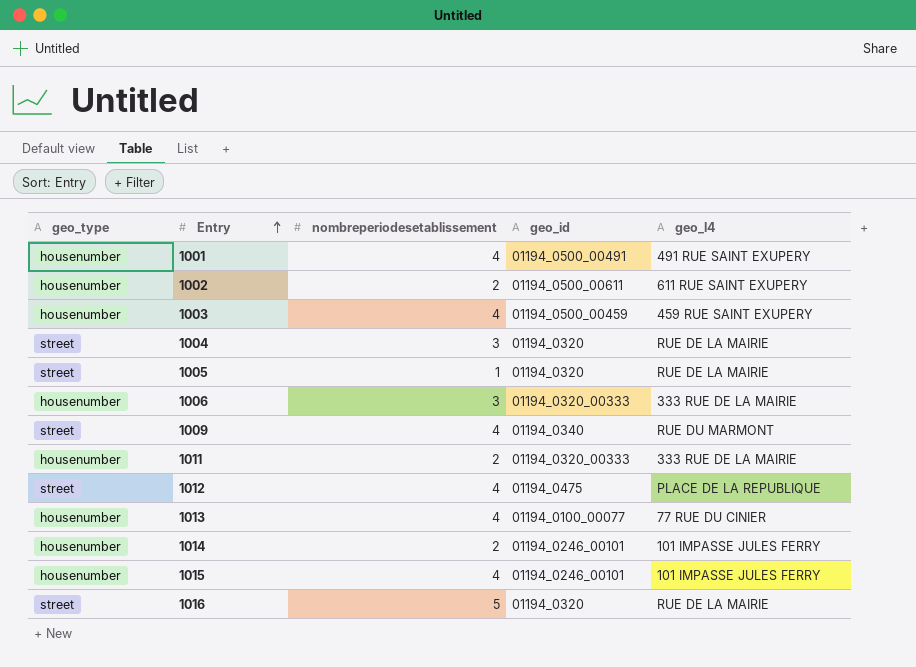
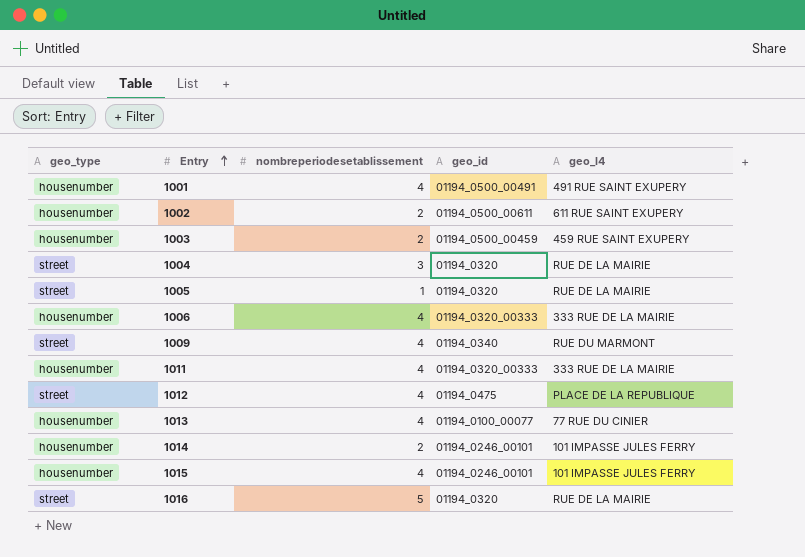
1003 | nombreperiodesetablissement: 4 -> 2
1006 | nombreperiodesetablissement: 3 -> 4
1011 | nombreperiodesetablissement: 2 -> 4

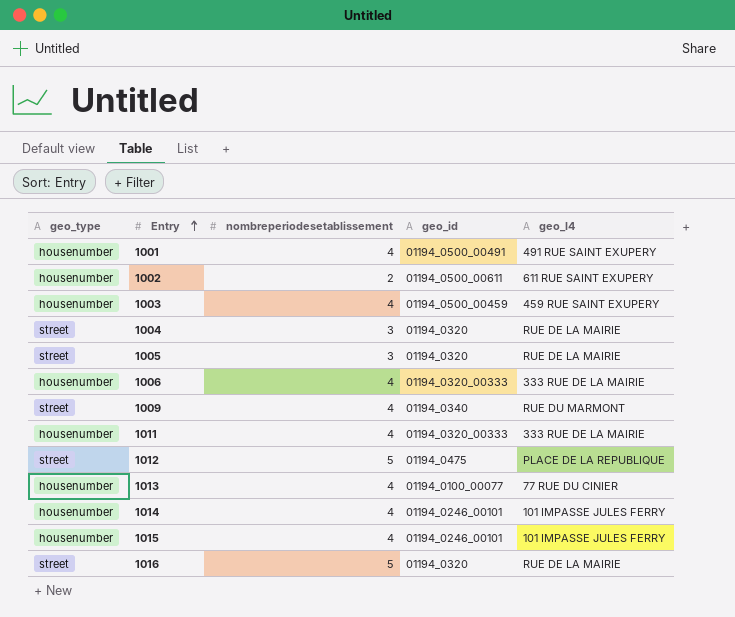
1003 | nombreperiodesetablissement: 2 -> 4
1005 | nombreperiodesetablissement: 1 -> 3
1012 | nombreperiodesetablissement: 4 -> 5
1014 | nombreperiodesetablissement: 2 -> 4

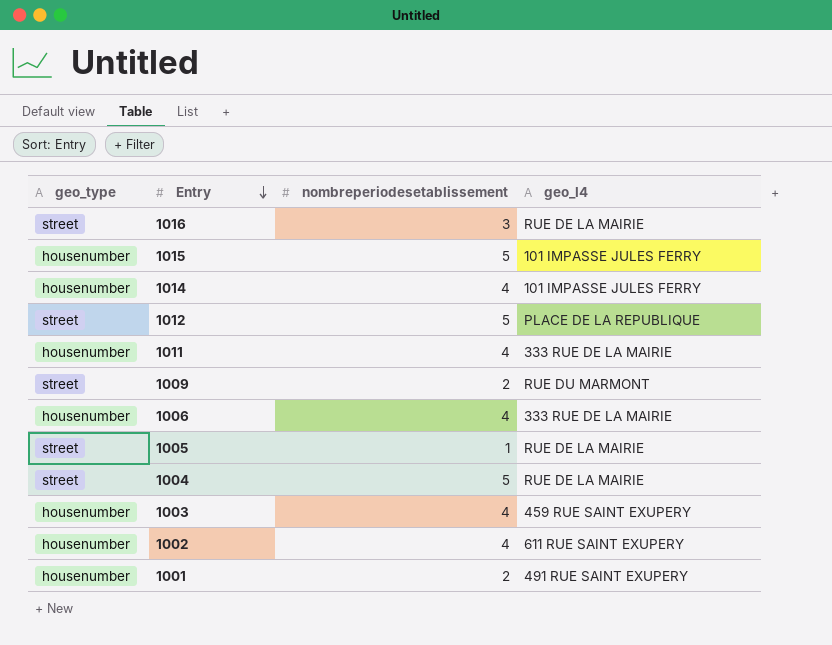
row order: Entry ascending -> Entry descending
column geo_id | position: 4 -> none
row 1013: housenumber | 4 | 01194_0100_00077 | 77 RUE DU CINIER -> none
1016 | nombreperiodesetablissement: 5 -> 3
1015 | nombreperiodesetablissement: 4 -> 5
1009 | nombreperiodesetablissement: 4 -> 2
1005 | nombreperiodesetablissement: 3 -> 1
1004 | nombreperiodesetablissement: 3 -> 5
1002 | nombreperiodesetablissement: 2 -> 4
1001 | nombreperiodesetablissement: 4 -> 2

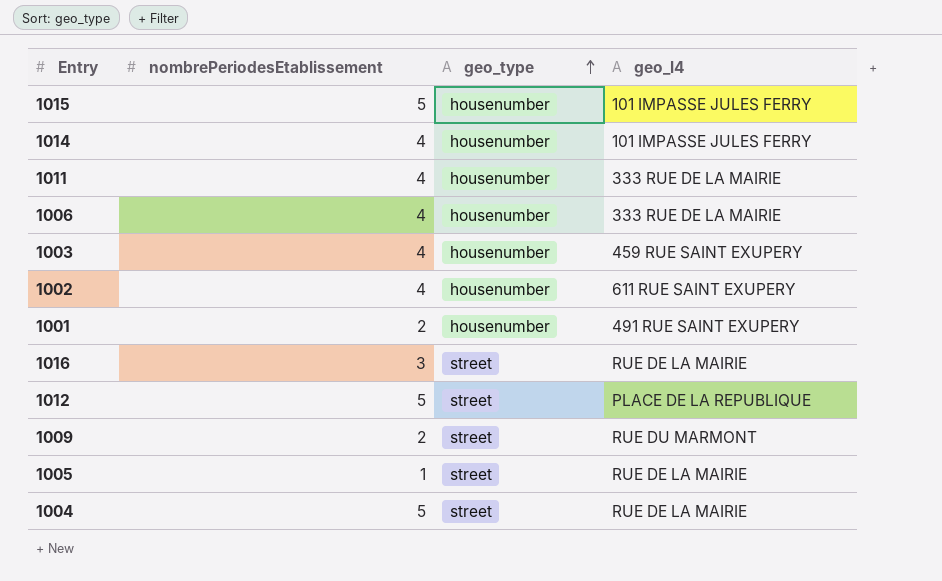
row order: Entry descending -> geo_type ascending
column name: nombreperiodesetablissement -> nombrePeriodesEtablissement
column geo_type | position: 1 -> 3

